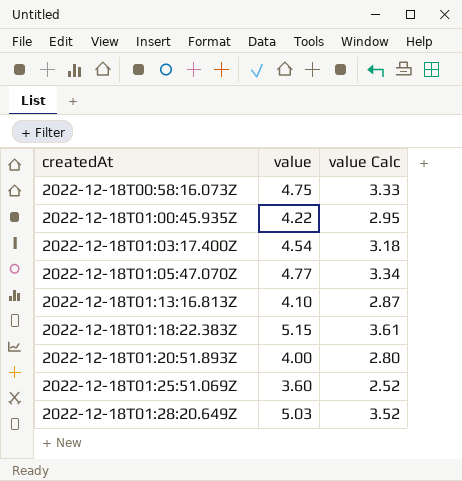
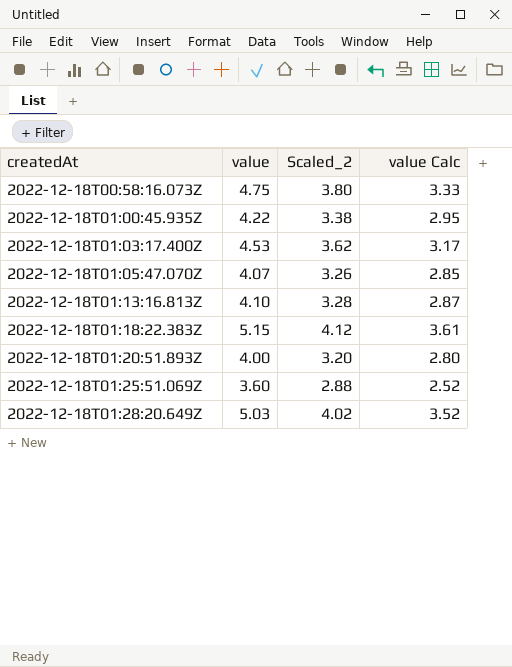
column Scaled_2 | formula: none -> [value] * 0.8
2022-12-18T01:03:17.400Z | value: 4.54 -> 4.53
2022-12-18T01:03:17.400Z | value Calc: 3.18 -> 3.17
2022-12-18T01:05:47.070Z | value: 4.77 -> 4.07
2022-12-18T01:05:47.070Z | value Calc: 3.34 -> 2.85

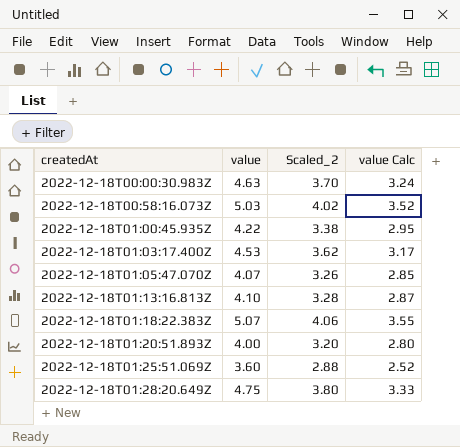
row 2022-12-18T00:00:30.983Z: none -> 4.63 | 3.70 | 3.24
2022-12-18T00:58:16.073Z | value: 4.75 -> 5.03
2022-12-18T00:58:16.073Z | Scaled_2: 3.80 -> 4.02
2022-12-18T00:58:16.073Z | value Calc: 3.33 -> 3.52
2022-12-18T01:18:22.383Z | value: 5.15 -> 5.07
2022-12-18T01:18:22.383Z | Scaled_2: 4.12 -> 4.06
2022-12-18T01:18:22.383Z | value Calc: 3.61 -> 3.55
2022-12-18T01:28:20.649Z | value: 5.03 -> 4.75
2022-12-18T01:28:20.649Z | Scaled_2: 4.02 -> 3.80
2022-12-18T01:28:20.649Z | value Calc: 3.52 -> 3.33

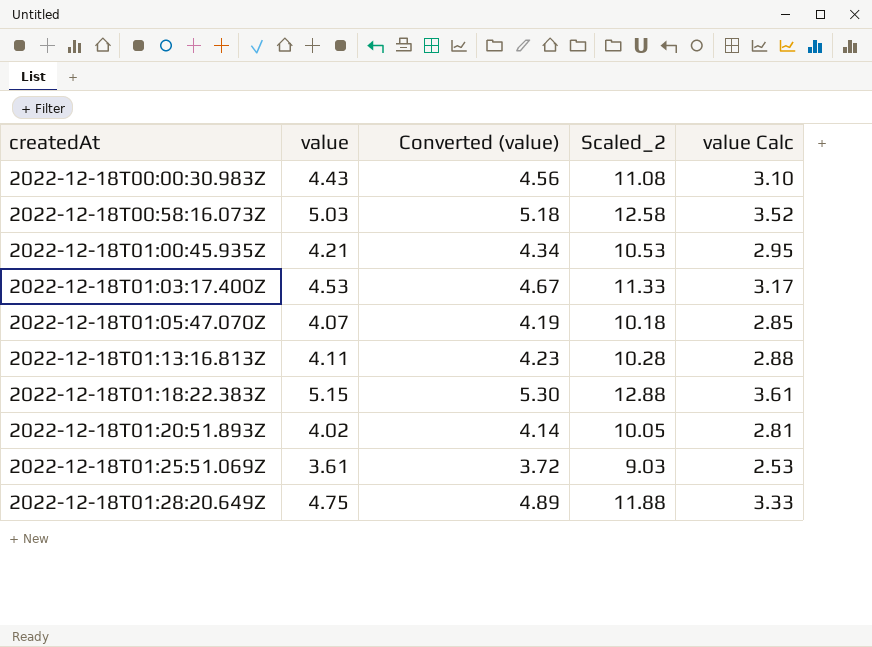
column Converted (value) | formula: none -> [value] * 1.03
column Scaled_2 | formula: [value] * 0.8 -> [value] * 2.5
2022-12-18T00:00:30.983Z | value: 4.63 -> 4.43
2022-12-18T00:00:30.983Z | value Calc: 3.24 -> 3.10
2022-12-18T01:00:45.935Z | value: 4.22 -> 4.21
2022-12-18T01:13:16.813Z | value: 4.10 -> 4.11
2022-12-18T01:13:16.813Z | value Calc: 2.87 -> 2.88
2022-12-18T01:18:22.383Z | value: 5.07 -> 5.15
2022-12-18T01:18:22.383Z | value Calc: 3.55 -> 3.61
2022-12-18T01:20:51.893Z | value: 4.00 -> 4.02
2022-12-18T01:20:51.893Z | value Calc: 2.80 -> 2.81
2022-12-18T01:25:51.069Z | value: 3.60 -> 3.61
2022-12-18T01:25:51.069Z | value Calc: 2.52 -> 2.53

